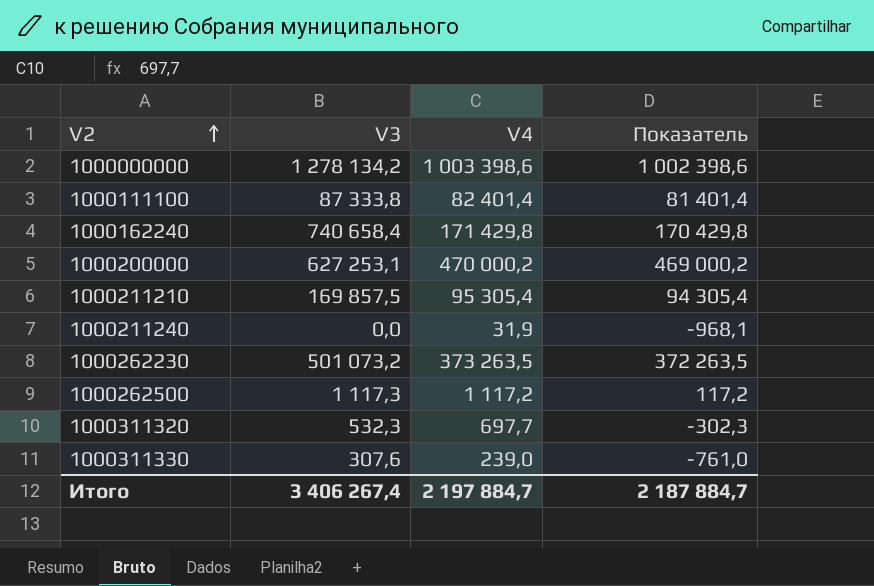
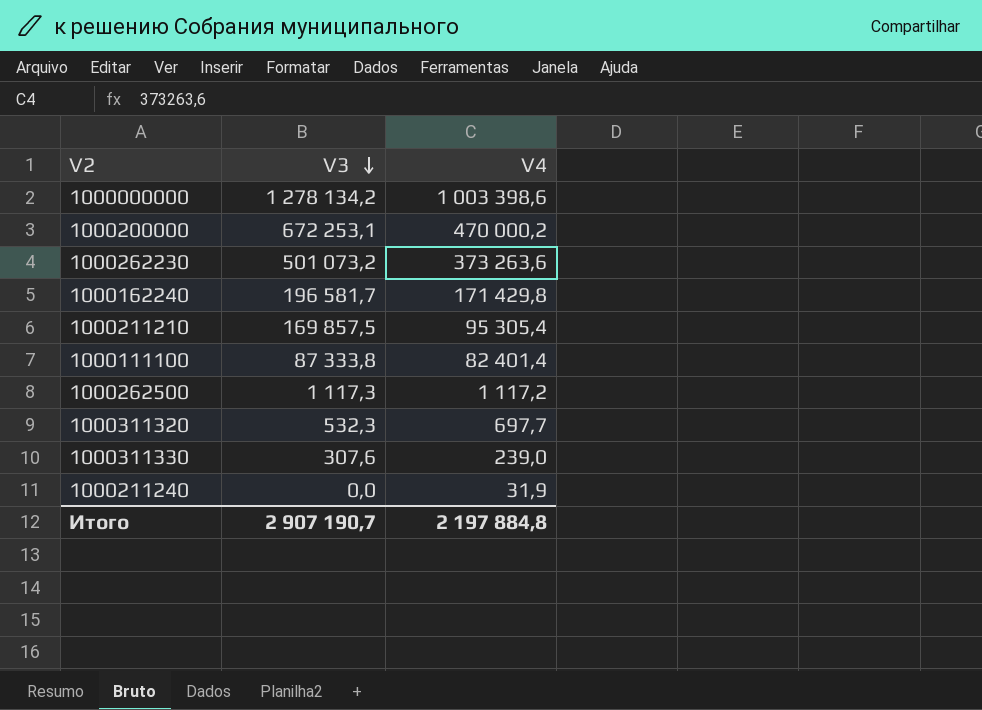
row order: V2 ascending -> V3 descending
column Показатель | formula: [V4] - 1000 -> none
1000200000 | V3: 627 253,1 -> 672 253,1
1000262230 | V4: 373 263,5 -> 373 263,6
1000162240 | V3: 740 658,4 -> 196 581,7
Итого | V3: 3 406 267,4 -> 2 907 190,7
Итого | V4: 2 197 884,7 -> 2 197 884,8

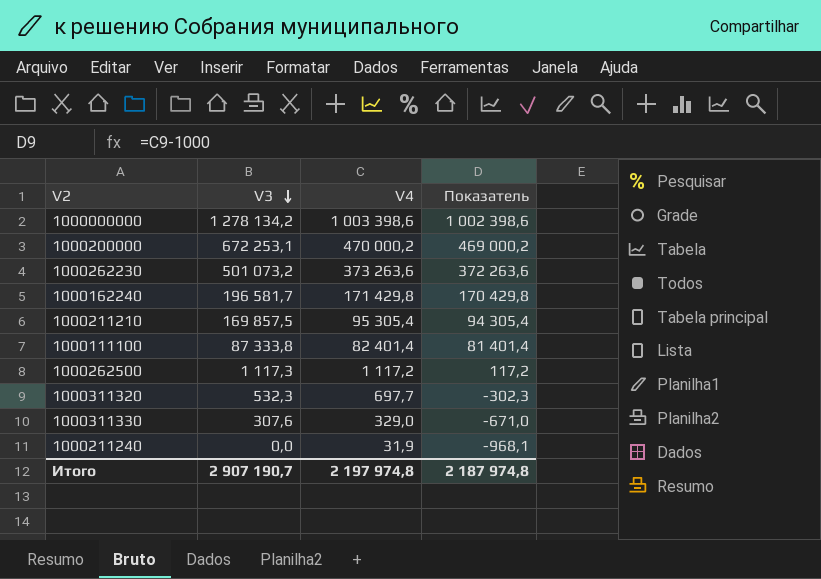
column Показатель | formula: none -> [V4] - 1000
1000311330 | V4: 239,0 -> 329,0
Итого | V4: 2 197 884,8 -> 2 197 974,8

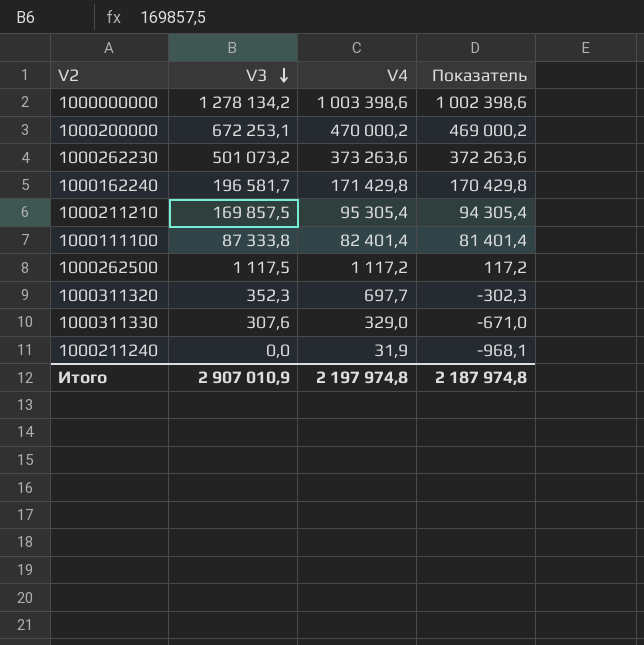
1000262500 | V3: 1 117,3 -> 1 117,5
1000311320 | V3: 532,3 -> 352,3
Итого | V3: 2 907 190,7 -> 2 907 010,9

